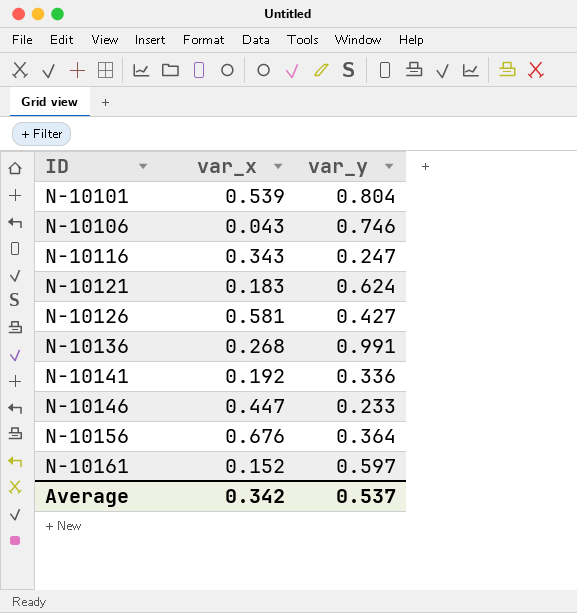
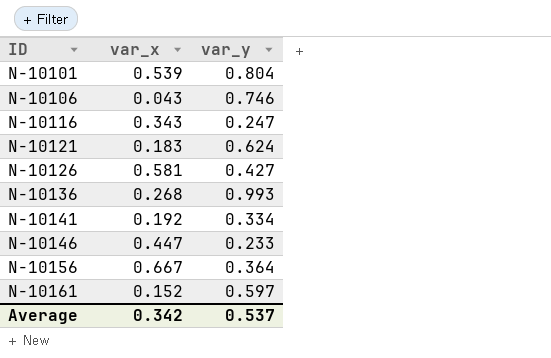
N-10136 | var_y: 0.991 -> 0.993
N-10141 | var_y: 0.336 -> 0.334
N-10156 | var_x: 0.676 -> 0.667

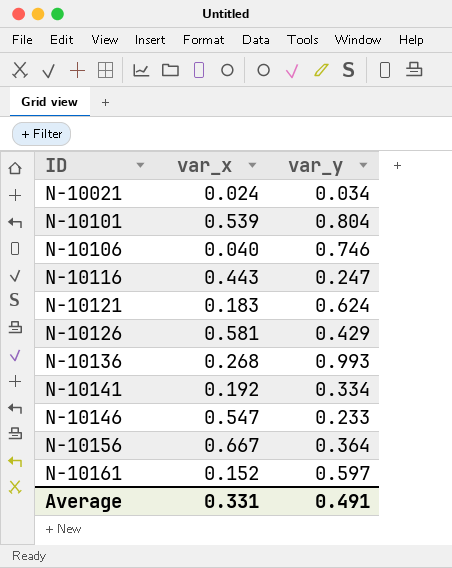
row N-10021: none -> 0.024 | 0.034
N-10106 | var_x: 0.043 -> 0.040
N-10116 | var_x: 0.343 -> 0.443
N-10126 | var_y: 0.427 -> 0.429
N-10146 | var_x: 0.447 -> 0.547
Average | var_x: 0.342 -> 0.331
Average | var_y: 0.537 -> 0.491

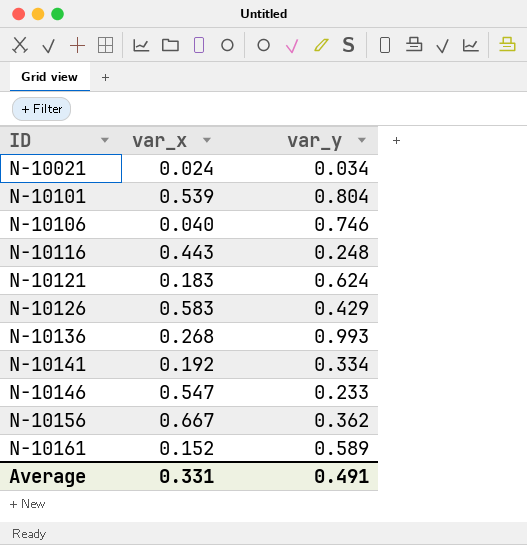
N-10116 | var_y: 0.247 -> 0.248
N-10126 | var_x: 0.581 -> 0.583
N-10156 | var_y: 0.364 -> 0.362
N-10161 | var_y: 0.597 -> 0.589

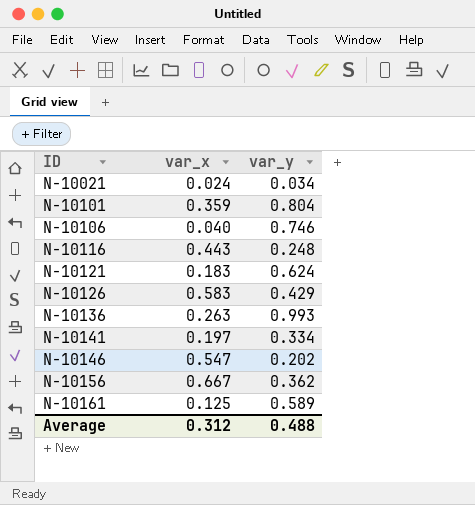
N-10101 | var_x: 0.539 -> 0.359
N-10136 | var_x: 0.268 -> 0.263
N-10141 | var_x: 0.192 -> 0.197
N-10146 | var_y: 0.233 -> 0.202
N-10161 | var_x: 0.152 -> 0.125
Average | var_x: 0.331 -> 0.312
Average | var_y: 0.491 -> 0.488

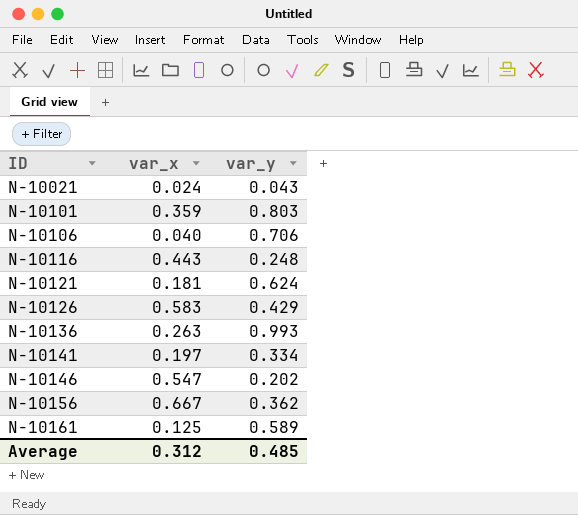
N-10021 | var_y: 0.034 -> 0.043
N-10101 | var_y: 0.804 -> 0.803
N-10106 | var_y: 0.746 -> 0.706
N-10121 | var_x: 0.183 -> 0.181
Average | var_y: 0.488 -> 0.485

